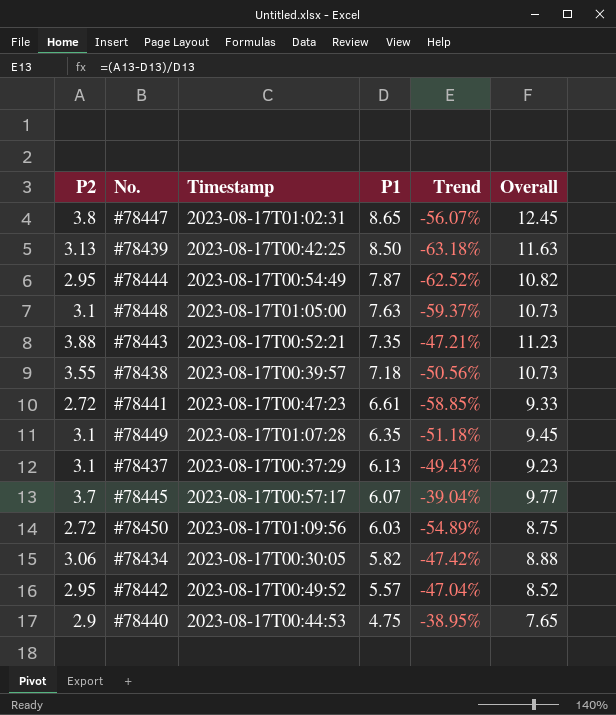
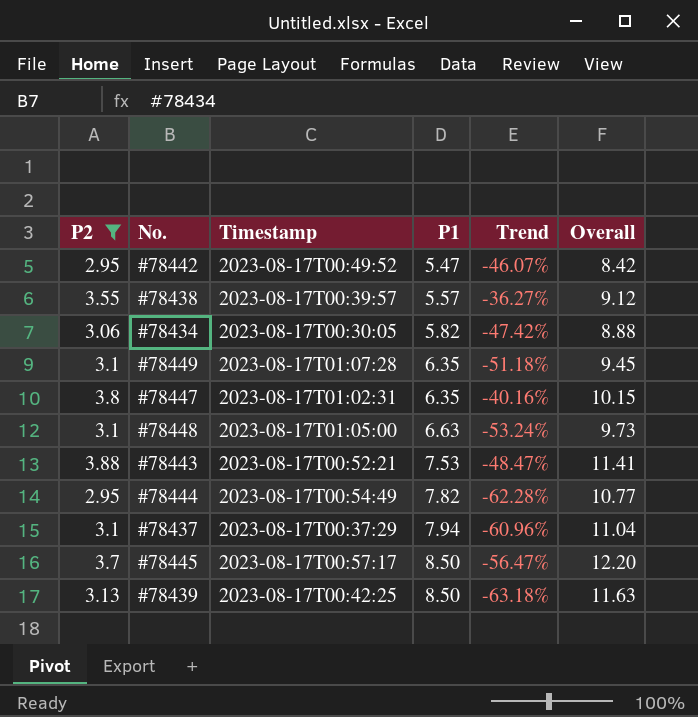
filter: none -> P2 >= 2.95
row order: P1 descending -> P1 ascending
#78442 | P1: 5.57 -> 5.47
#78442 | Trend: -47.04% -> -46.07%
#78442 | Overall: 8.52 -> 8.42
#78438 | P1: 7.18 -> 5.57
#78438 | Trend: -50.56% -> -36.27%
#78438 | Overall: 10.73 -> 9.12
#78447 | P1: 8.65 -> 6.35
#78447 | Trend: -56.07% -> -40.16%
#78447 | Overall: 12.45 -> 10.15
#78448 | P1: 7.63 -> 6.63
#78448 | Trend: -59.37% -> -53.24%
#78448 | Overall: 10.73 -> 9.73
#78443 | P1: 7.35 -> 7.53
#78443 | Trend: -47.21% -> -48.47%
#78443 | Overall: 11.23 -> 11.41
#78444 | P1: 7.87 -> 7.82
#78444 | Trend: -62.52% -> -62.28%
#78444 | Overall: 10.82 -> 10.77
#78437 | P1: 6.13 -> 7.94
#78437 | Trend: -49.43% -> -60.96%
#78437 | Overall: 9.23 -> 11.04
#78445 | P1: 6.07 -> 8.50
#78445 | Trend: -39.04% -> -56.47%
#78445 | Overall: 9.77 -> 12.20

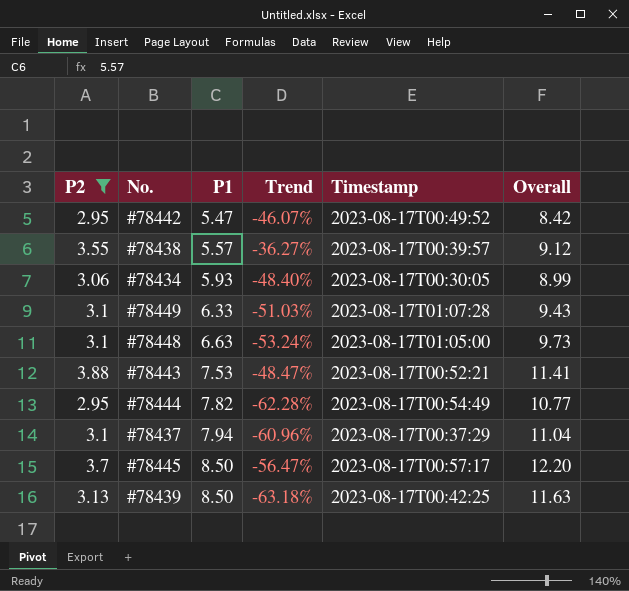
column Timestamp | position: 3 -> 5
row #78447: 3.8 | 2023-08-17T01:02:31 | 6.35 | -40.16% | 10.15 -> none
#78434 | P1: 5.82 -> 5.93
#78434 | Trend: -47.42% -> -48.40%
#78434 | Overall: 8.88 -> 8.99
#78449 | P1: 6.35 -> 6.33
#78449 | Trend: -51.18% -> -51.03%
#78449 | Overall: 9.45 -> 9.43

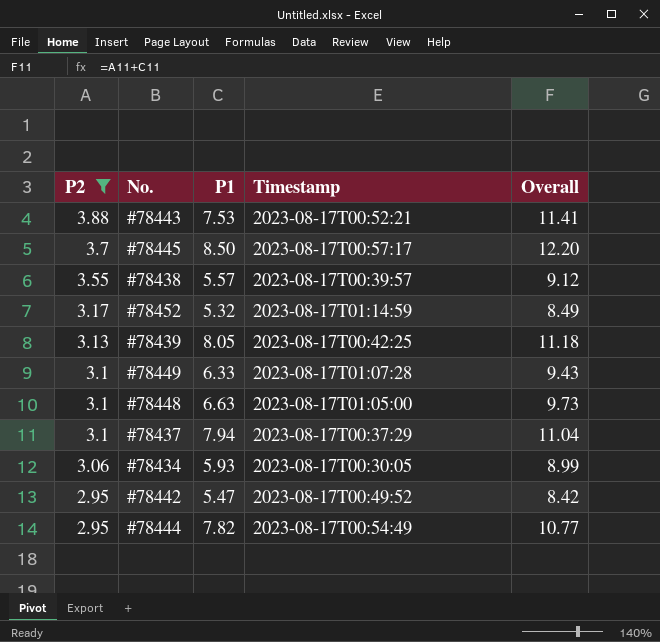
row order: P1 ascending -> P2 descending
column Trend | formula: ([P2] - [P1]) / [P1] -> none
row #78452: none -> 3.17 | 5.32 | 2023-08-17T01:14:59 | 8.49
#78439 | P1: 8.50 -> 8.05
#78439 | Overall: 11.63 -> 11.18

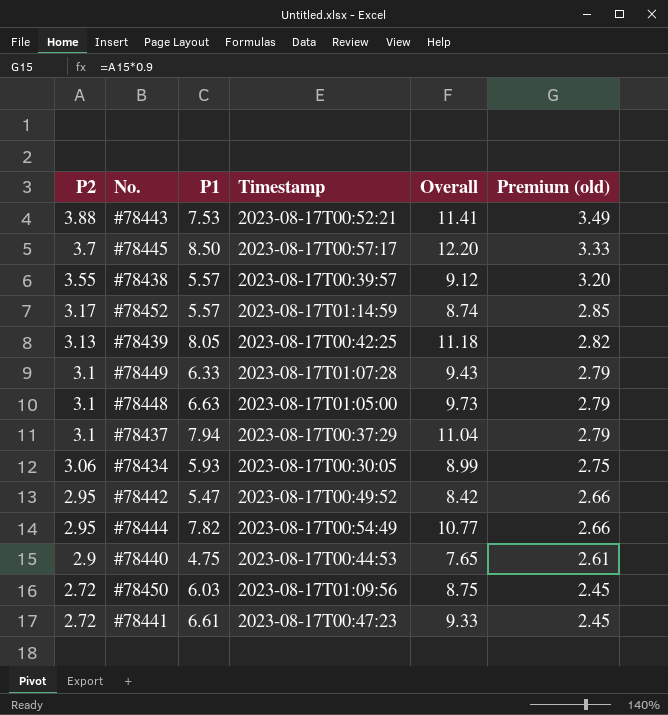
filter: P2 >= 2.95 -> none
column Premium (old) | formula: none -> [P2] * 0.9
#78452 | P1: 5.32 -> 5.57
#78452 | Overall: 8.49 -> 8.74

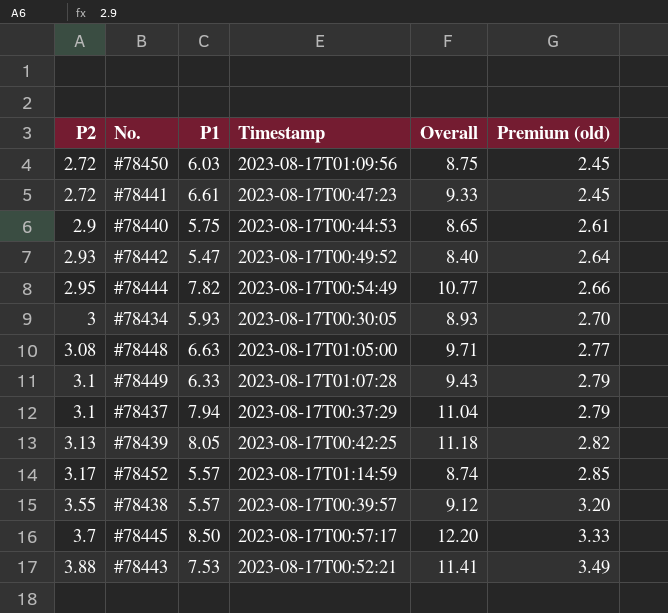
row order: P2 descending -> P2 ascending
#78440 | P1: 4.75 -> 5.75
#78440 | Overall: 7.65 -> 8.65
#78442 | P2: 2.95 -> 2.93
#78442 | Overall: 8.42 -> 8.40
#78442 | Premium (old): 2.66 -> 2.64
#78434 | P2: 3.06 -> 3
#78434 | Overall: 8.99 -> 8.93
#78434 | Premium (old): 2.75 -> 2.70
#78448 | P2: 3.1 -> 3.08
#78448 | Overall: 9.73 -> 9.71
#78448 | Premium (old): 2.79 -> 2.77

